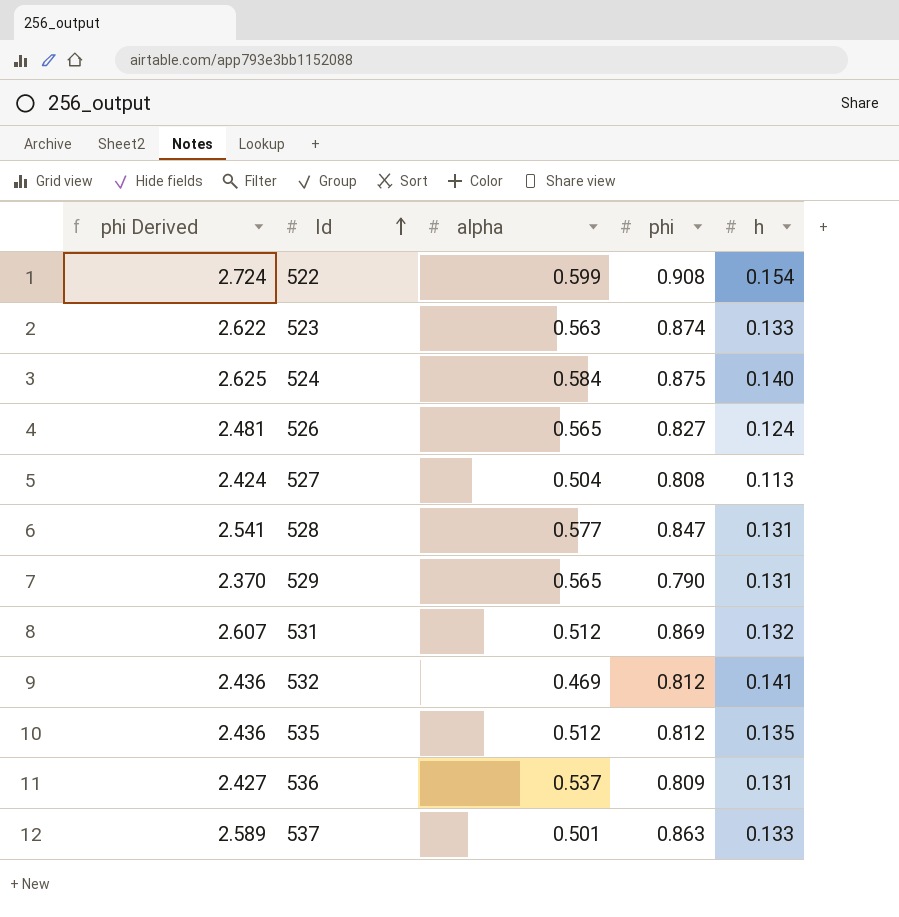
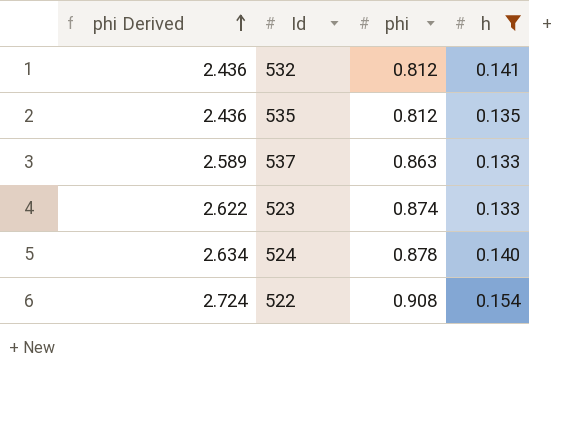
filter: none -> h >= 0.133
row order: Id ascending -> phi Derived ascending
column alpha | position: 3 -> none
524 | phi Derived: 2.625 -> 2.634
524 | phi: 0.875 -> 0.878

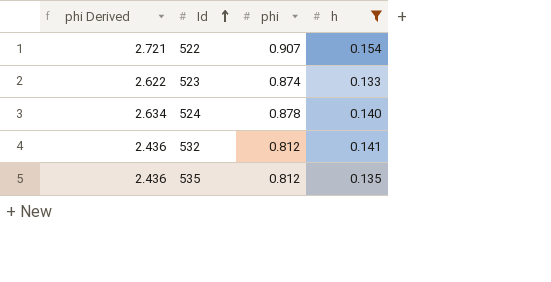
row order: phi Derived ascending -> Id ascending
row 537: 2.589 | 0.863 | 0.133 -> none
522 | phi Derived: 2.724 -> 2.721
522 | phi: 0.908 -> 0.907

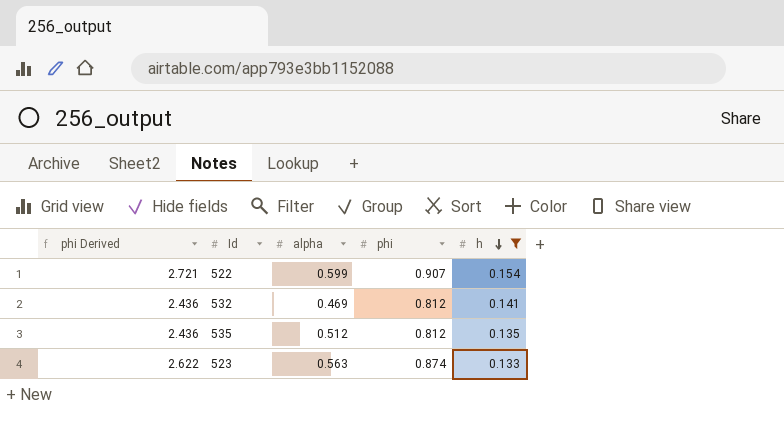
row order: Id ascending -> h descending
column alpha | position: none -> 3
row 524: 2.634 | 0.878 | 0.140 -> none

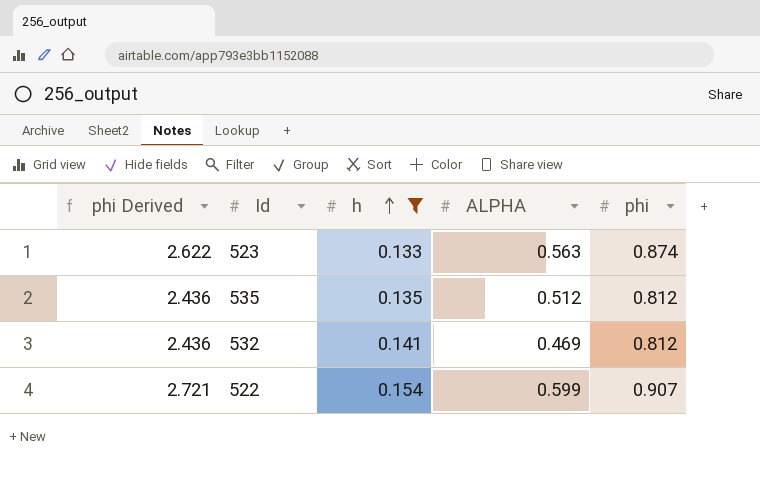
row order: h descending -> h ascending
column h | position: 5 -> 3
column name: alpha -> ALPHA

